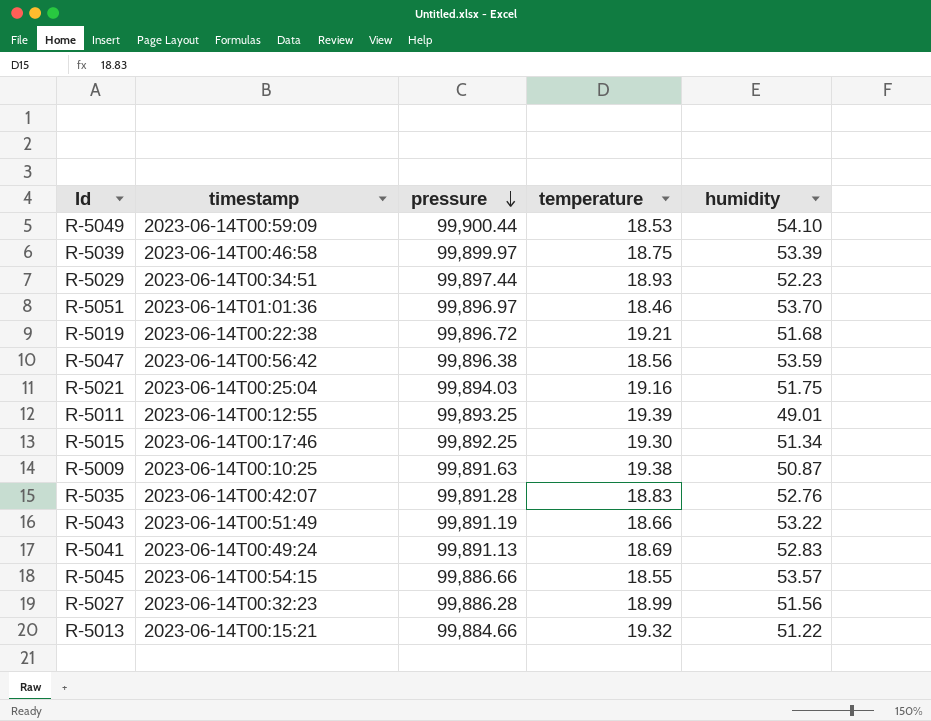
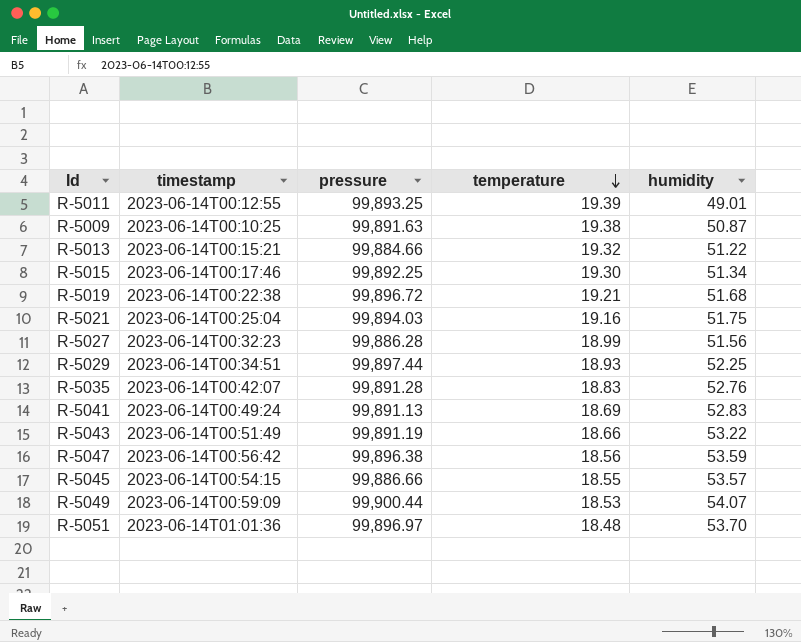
row order: pressure descending -> temperature descending
row R-5039: 2023-06-14T00:46:58 | 99,899.97 | 18.75 | 53.39 -> none
R-5029 | humidity: 52.23 -> 52.25
R-5049 | humidity: 54.10 -> 54.07
R-5051 | temperature: 18.46 -> 18.48

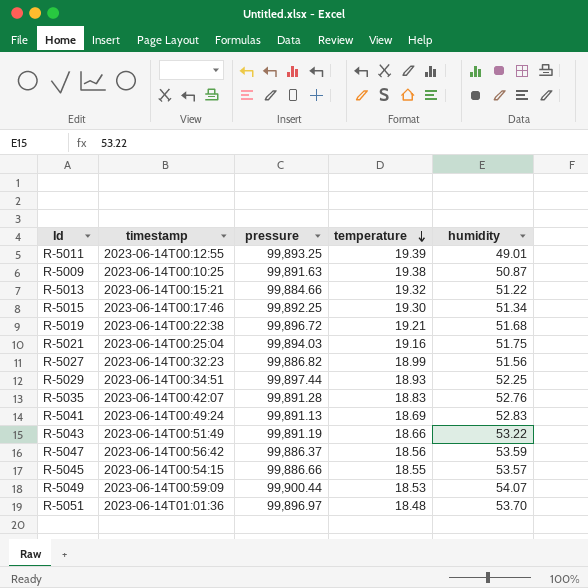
R-5027 | pressure: 99,886.28 -> 99,886.82
R-5047 | pressure: 99,896.38 -> 99,886.37

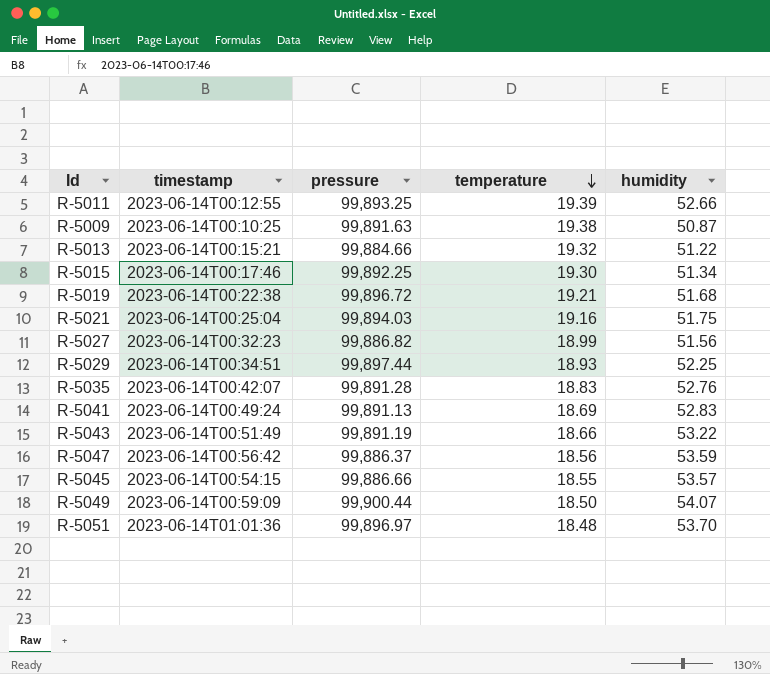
R-5011 | humidity: 49.01 -> 52.66
R-5049 | temperature: 18.53 -> 18.50

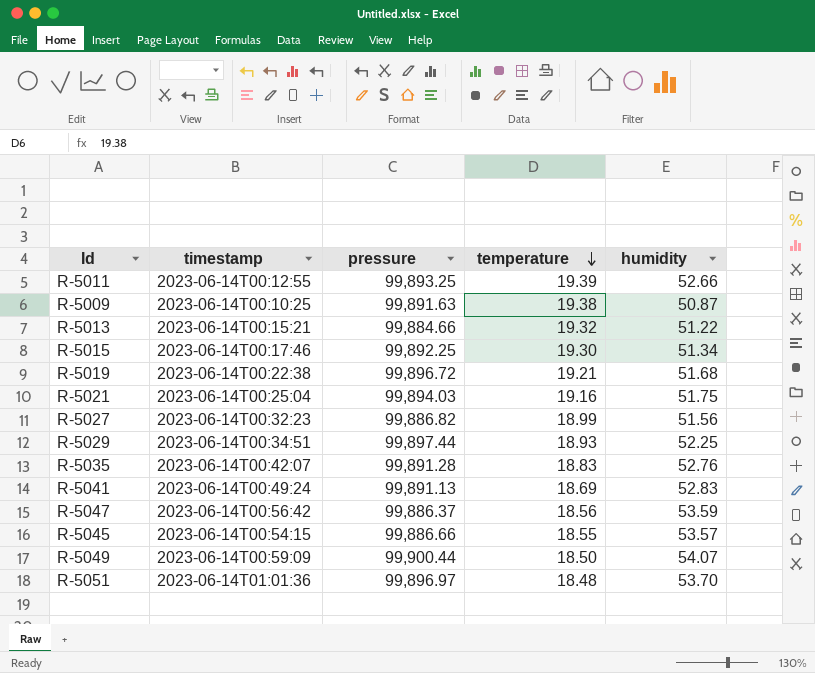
row R-5043: 2023-06-14T00:51:49 | 99,891.19 | 18.66 | 53.22 -> none

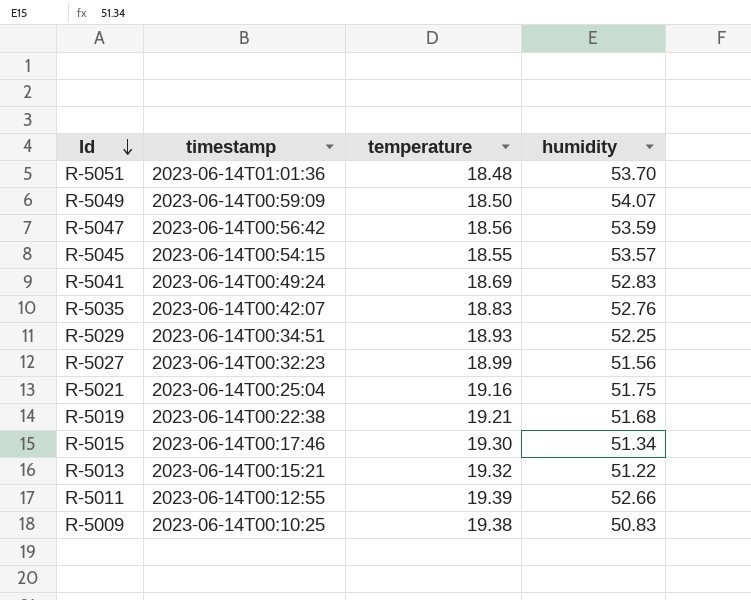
row order: temperature descending -> Id descending
column pressure | position: 3 -> none
R-5009 | humidity: 50.87 -> 50.83

